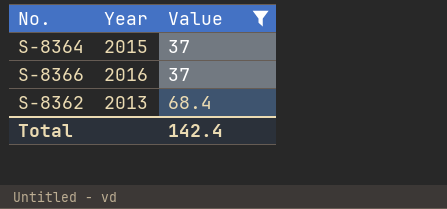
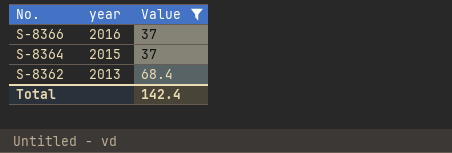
row order: Value ascending -> No. descending
column name: Year -> year

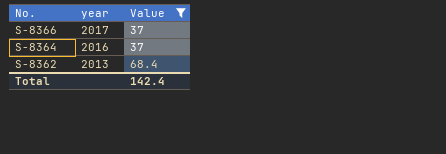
S-8366 | year: 2016 -> 2017
S-8364 | year: 2015 -> 2016

